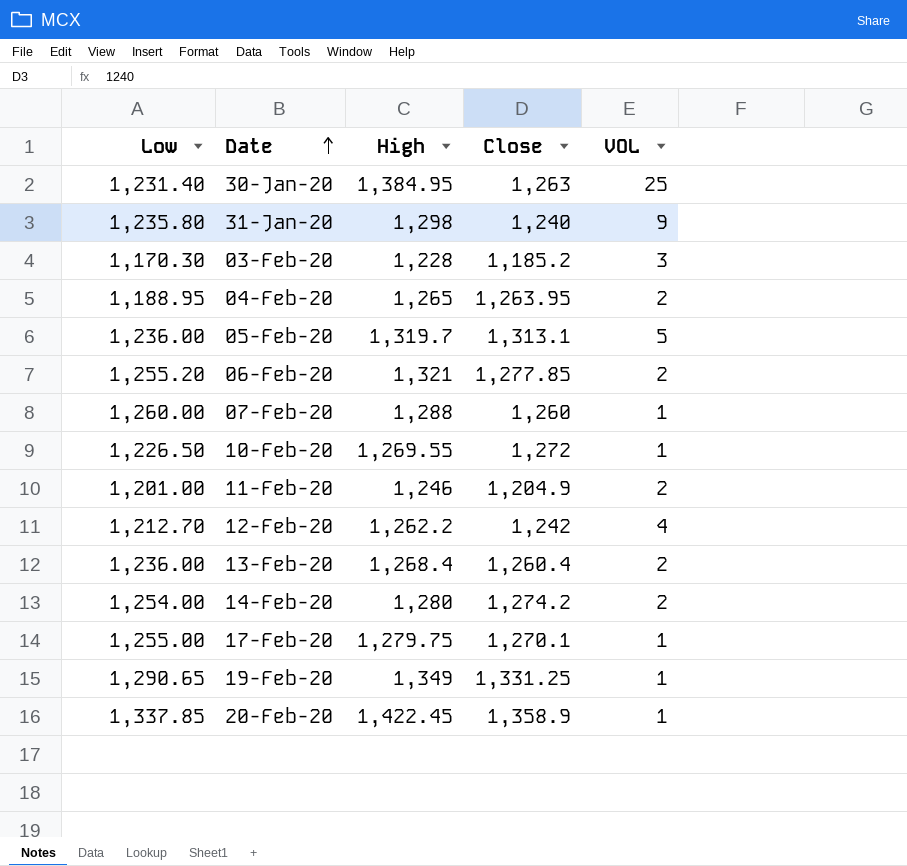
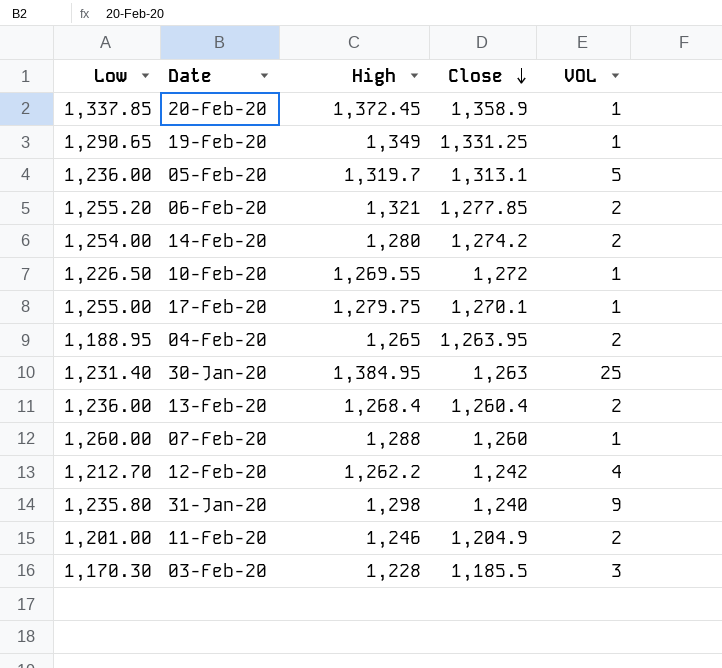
row order: Date ascending -> Close descending
20-Feb-20 | High: 1,422.45 -> 1,372.45
03-Feb-20 | Close: 1,185.2 -> 1,185.5

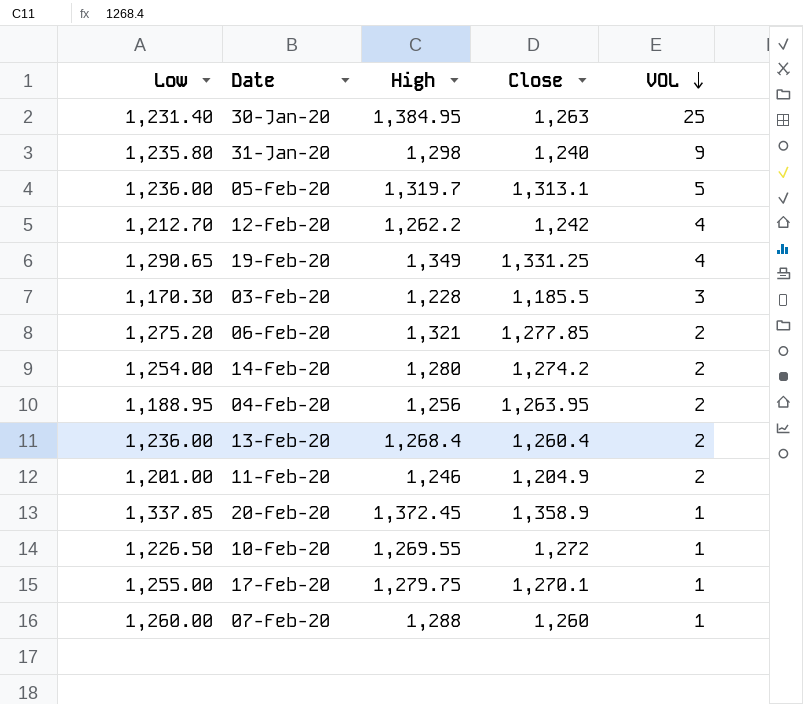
row order: Close descending -> VOL descending
19-Feb-20 | VOL: 1 -> 4
06-Feb-20 | Low: 1,255.20 -> 1,275.20
04-Feb-20 | High: 1,265 -> 1,256

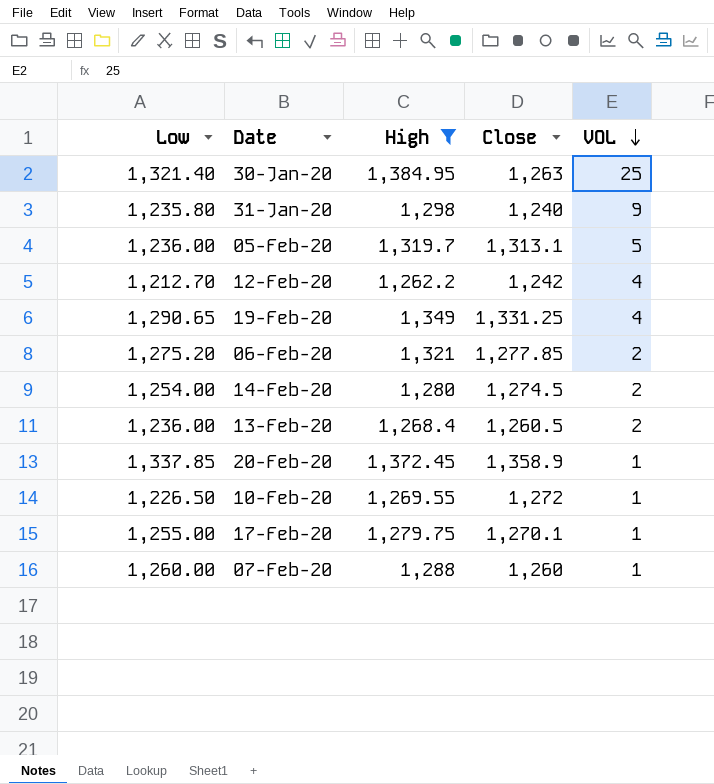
filter: none -> High >= 1,262.2
30-Jan-20 | Low: 1,231.40 -> 1,321.40
14-Feb-20 | Close: 1,274.2 -> 1,274.5
13-Feb-20 | Close: 1,260.4 -> 1,260.5

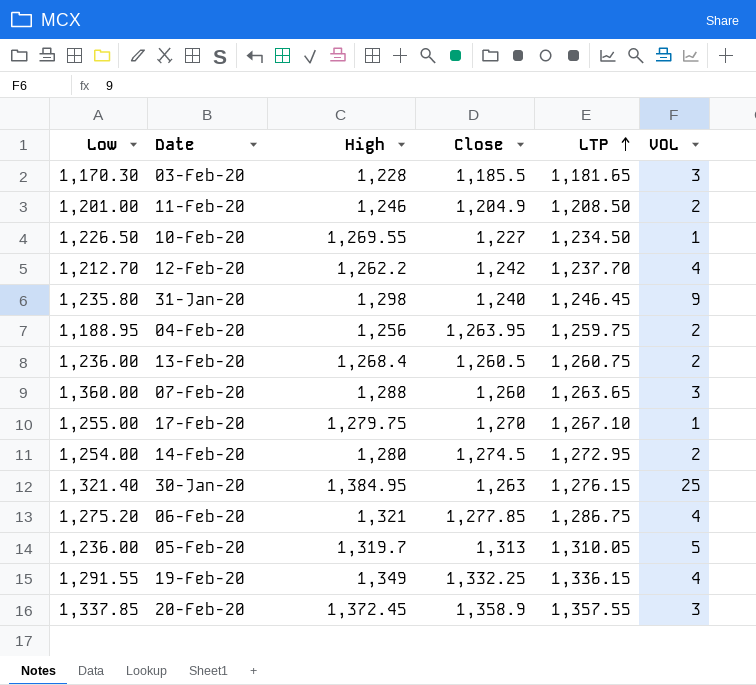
filter: High >= 1,262.2 -> none
row order: VOL descending -> LTP ascending
column LTP | position: none -> 5
10-Feb-20 | Close: 1,272 -> 1,227
07-Feb-20 | Low: 1,260.00 -> 1,360.00
07-Feb-20 | VOL: 1 -> 3
17-Feb-20 | Close: 1,270.1 -> 1,270
06-Feb-20 | VOL: 2 -> 4
05-Feb-20 | Close: 1,313.1 -> 1,313
19-Feb-20 | Low: 1,290.65 -> 1,291.55
19-Feb-20 | Close: 1,331.25 -> 1,332.25
20-Feb-20 | VOL: 1 -> 3

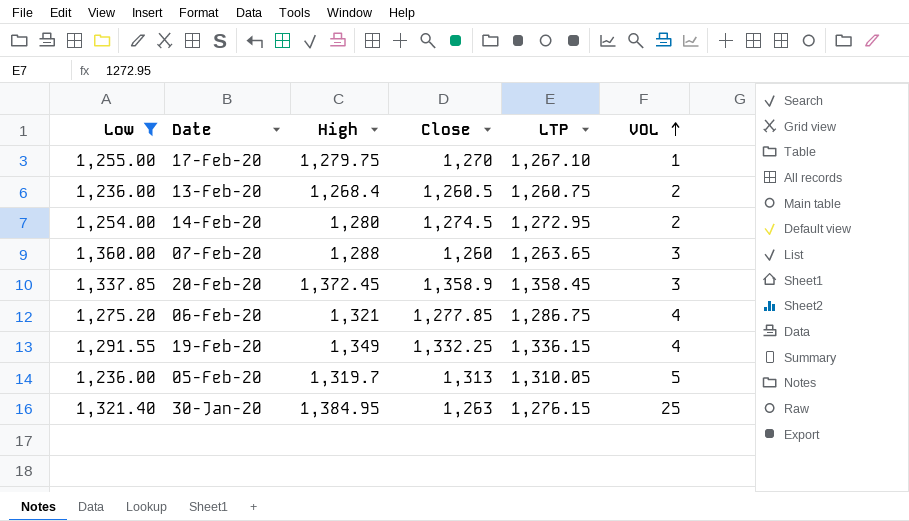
filter: none -> Low >= 1,236.00
row order: LTP ascending -> VOL ascending
20-Feb-20 | LTP: 1,357.55 -> 1,358.45

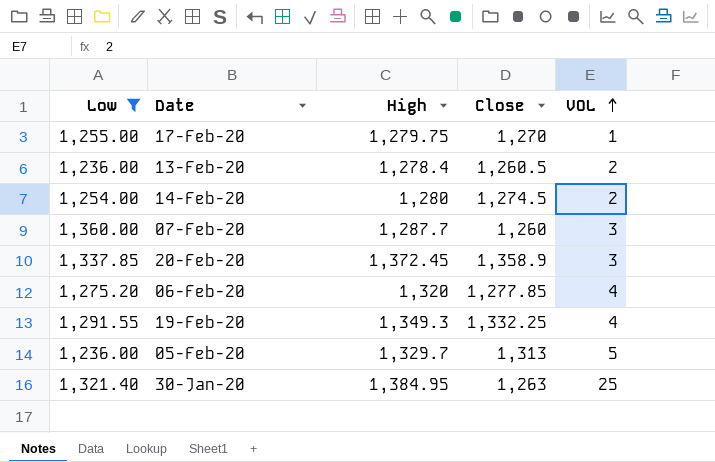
column LTP | position: 5 -> none
13-Feb-20 | High: 1,268.4 -> 1,278.4
07-Feb-20 | High: 1,288 -> 1,287.7
06-Feb-20 | High: 1,321 -> 1,320
19-Feb-20 | High: 1,349 -> 1,349.3
05-Feb-20 | High: 1,319.7 -> 1,329.7

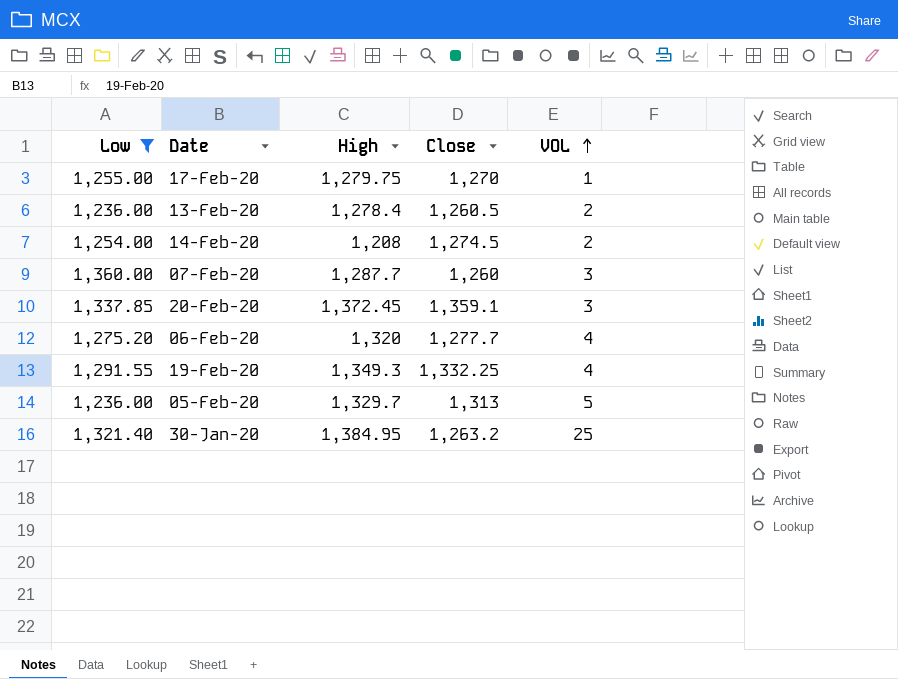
14-Feb-20 | High: 1,280 -> 1,208
20-Feb-20 | Close: 1,358.9 -> 1,359.1
06-Feb-20 | Close: 1,277.85 -> 1,277.7
30-Jan-20 | Close: 1,263 -> 1,263.2

